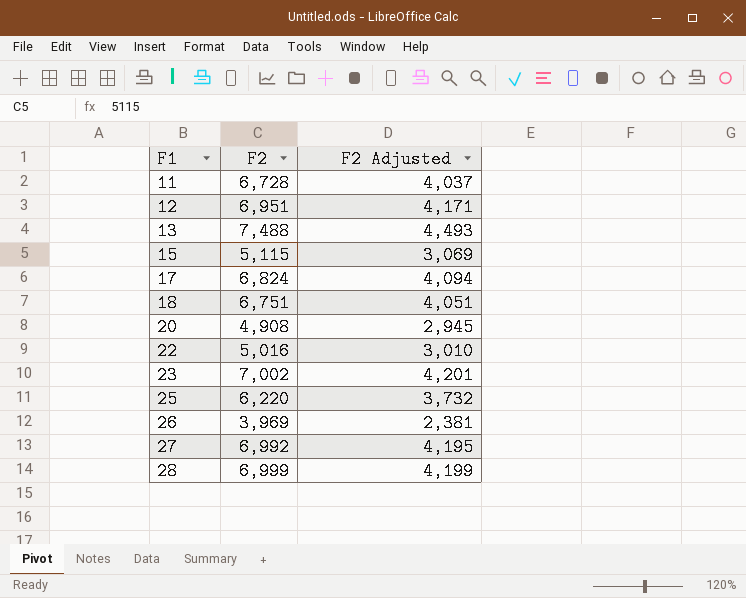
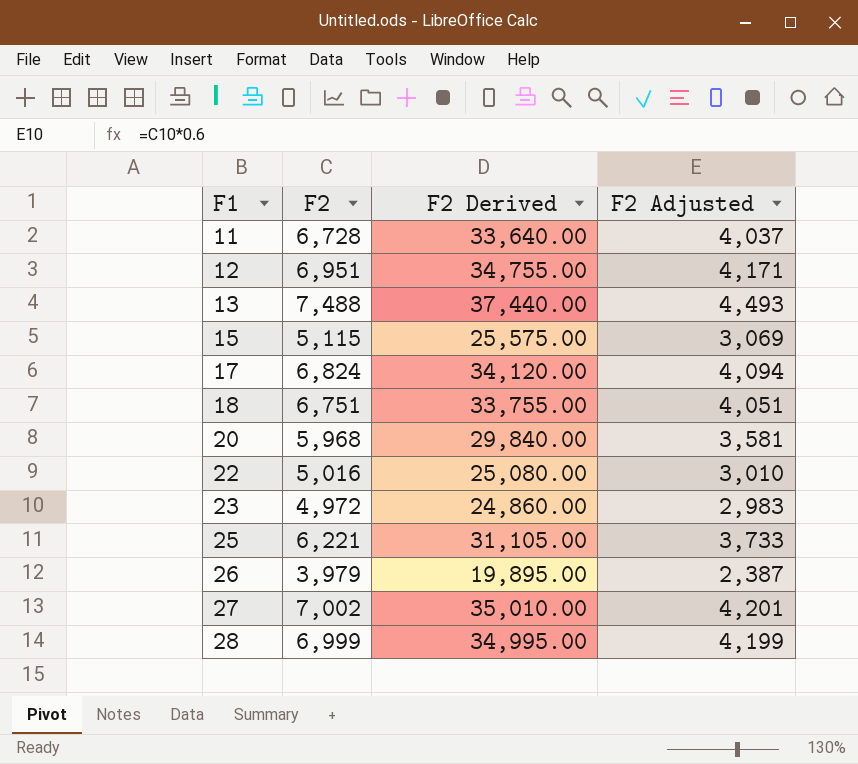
column F2 Derived | formula: none -> [F2] * 5
20 | F2: 4,908 -> 5,968
20 | F2 Adjusted: 2,945 -> 3,581
23 | F2: 7,002 -> 4,972
23 | F2 Adjusted: 4,201 -> 2,983
25 | F2: 6,220 -> 6,221
25 | F2 Adjusted: 3,732 -> 3,733
26 | F2: 3,969 -> 3,979
26 | F2 Adjusted: 2,381 -> 2,387
27 | F2: 6,992 -> 7,002
27 | F2 Adjusted: 4,195 -> 4,201

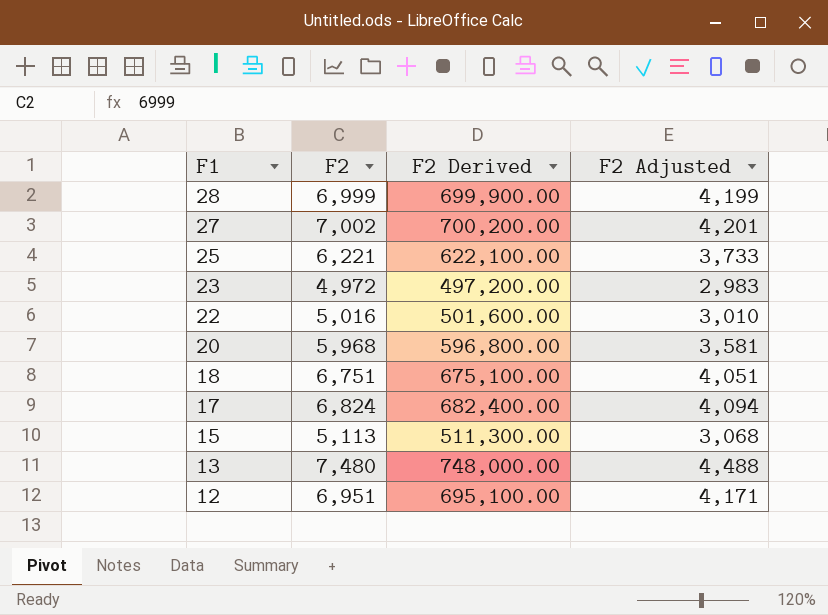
row order: F1 ascending -> F1 descending
column F2 Derived | formula: [F2] * 5 -> [F2] * 100
row 11: 6,728 | 33,640.00 | 4,037 -> none
row 26: 3,979 | 19,895.00 | 2,387 -> none
15 | F2: 5,115 -> 5,113
15 | F2 Adjusted: 3,069 -> 3,068
13 | F2: 7,488 -> 7,480
13 | F2 Adjusted: 4,493 -> 4,488

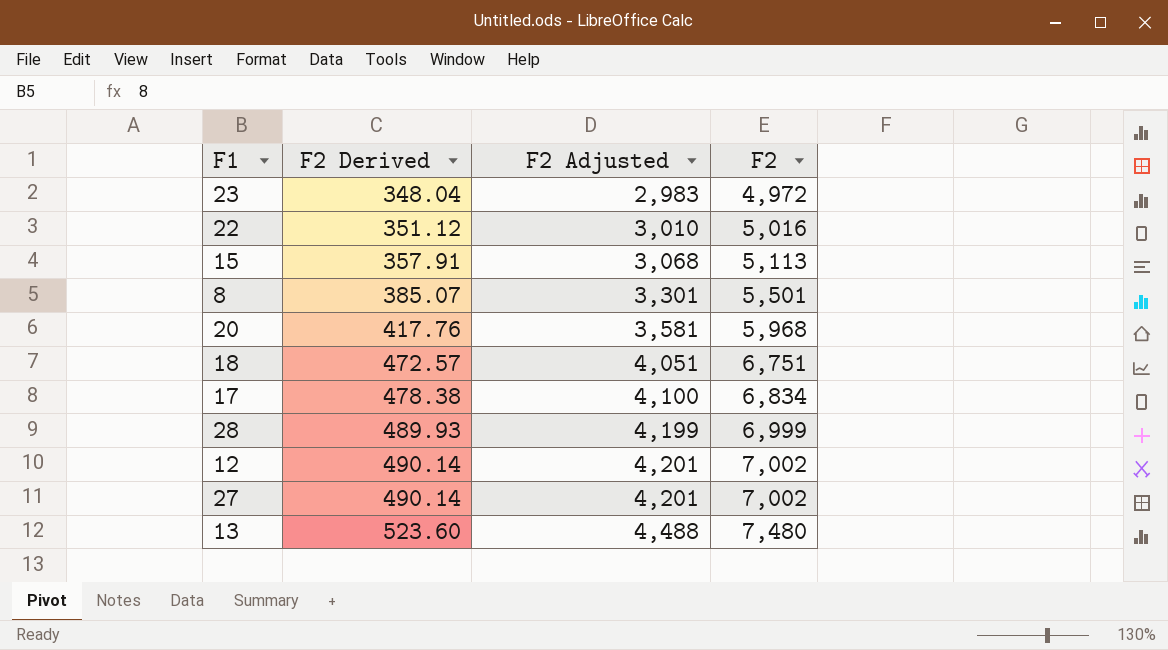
row order: F1 descending -> F2 Derived ascending
column F2 Derived | formula: [F2] * 100 -> [F2] * 0.07
column F2 | position: 2 -> 4
row 25: 6,221 | 622,100.00 | 3,733 -> none
row 8: none -> 385.07 | 3,301 | 5,501
17 | F2 Adjusted: 4,094 -> 4,100
17 | F2: 6,824 -> 6,834
12 | F2 Adjusted: 4,171 -> 4,201
12 | F2: 6,951 -> 7,002

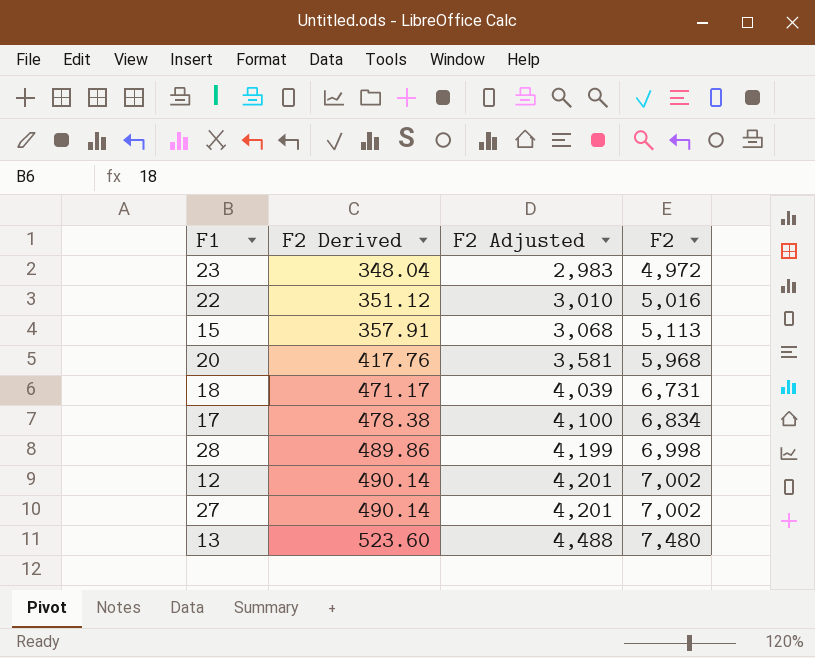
row 8: 385.07 | 3,301 | 5,501 -> none
18 | F2 Derived: 472.57 -> 471.17
18 | F2 Adjusted: 4,051 -> 4,039
18 | F2: 6,751 -> 6,731
28 | F2 Derived: 489.93 -> 489.86
28 | F2: 6,999 -> 6,998

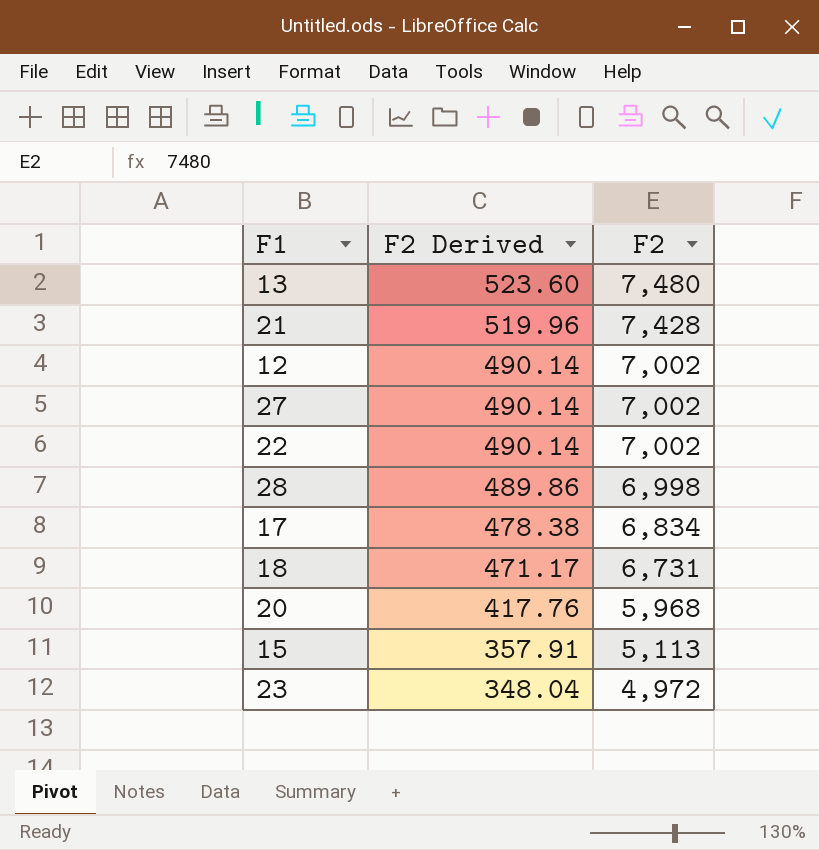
row order: F2 Derived ascending -> F2 Derived descending
column F2 Adjusted | formula: [F2] * 0.6 -> none
row 21: none -> 519.96 | 7,428
22 | F2 Derived: 351.12 -> 490.14
22 | F2: 5,016 -> 7,002

